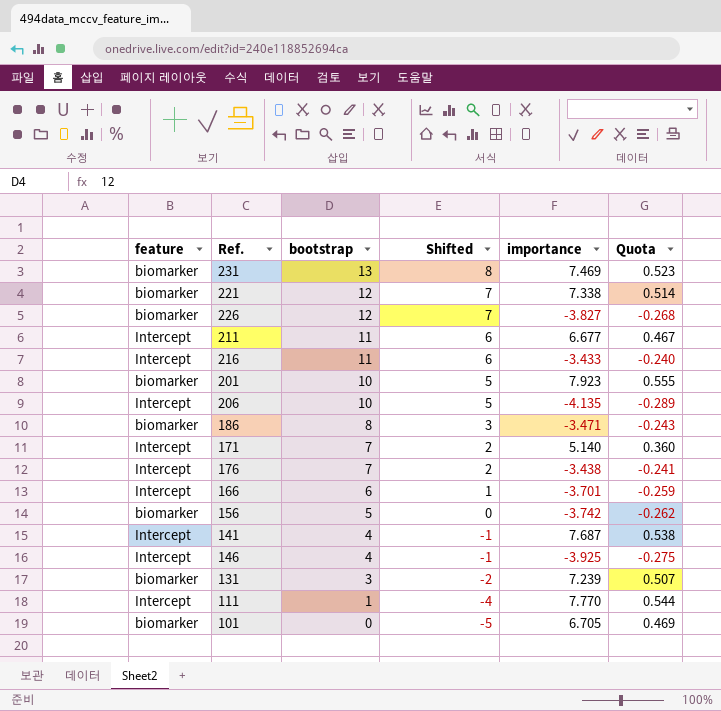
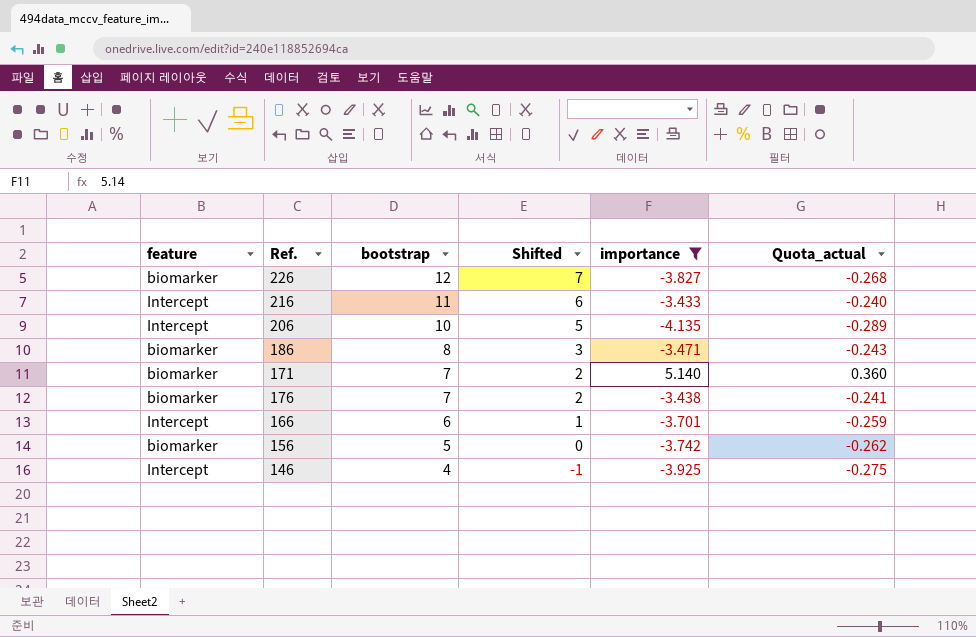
filter: none -> importance <= 5.140
column name: Quota -> Quota_actual
171 | feature: Intercept -> biomarker
176 | feature: Intercept -> biomarker

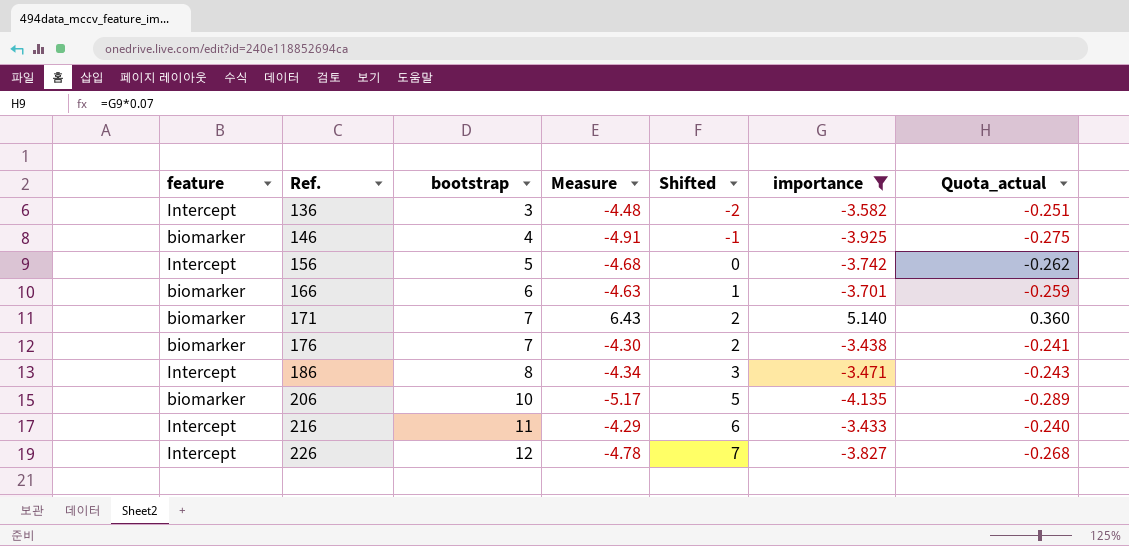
row order: bootstrap descending -> Ref. ascending
column Measure | formula: none -> [importance] * 1.25
row 136: none -> Intercept | 3 | -4.48 | -2 | -3.582 | -0.251
146 | feature: Intercept -> biomarker
156 | feature: biomarker -> Intercept
166 | feature: Intercept -> biomarker
186 | feature: biomarker -> Intercept
206 | feature: Intercept -> biomarker
226 | feature: biomarker -> Intercept

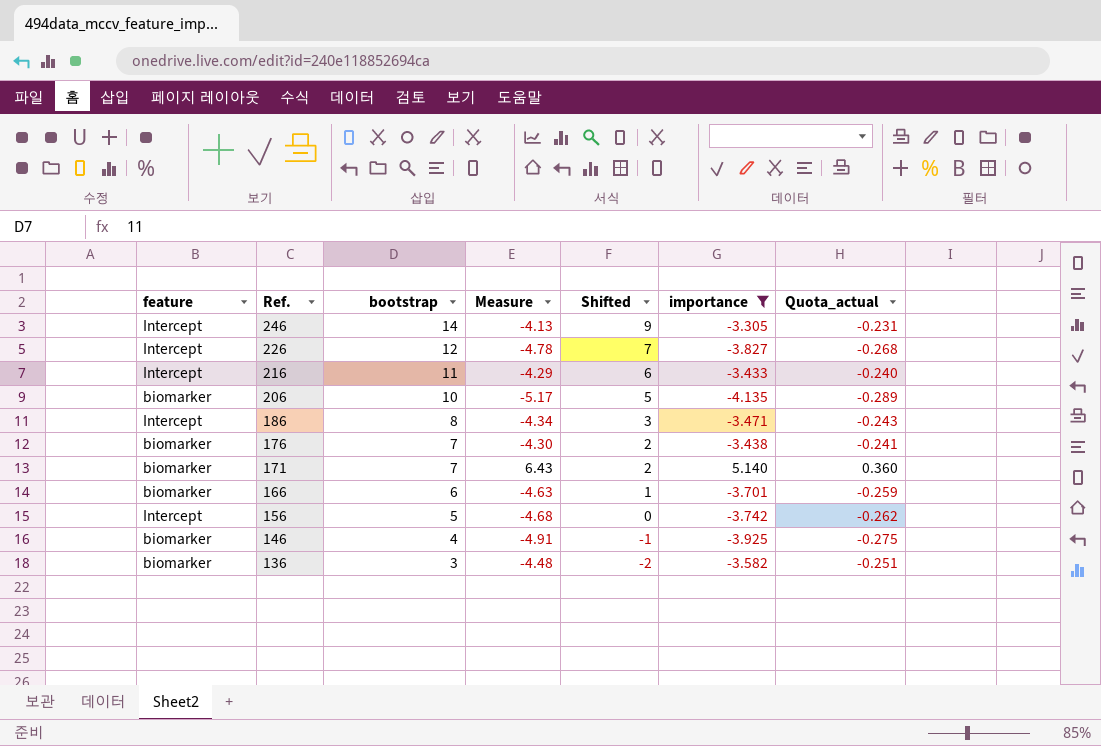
row order: Ref. ascending -> Ref. descending
row 246: none -> Intercept | 14 | -4.13 | 9 | -3.305 | -0.231
136 | feature: Intercept -> biomarker

